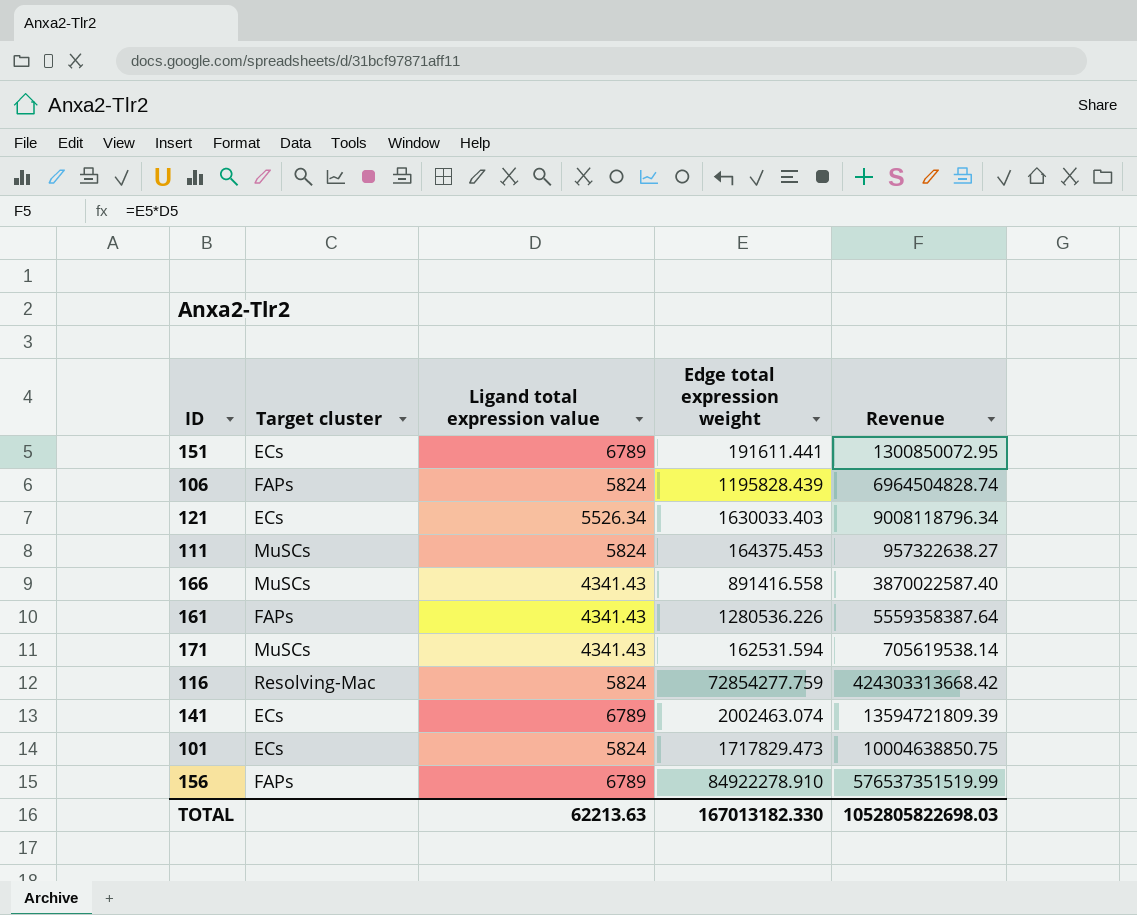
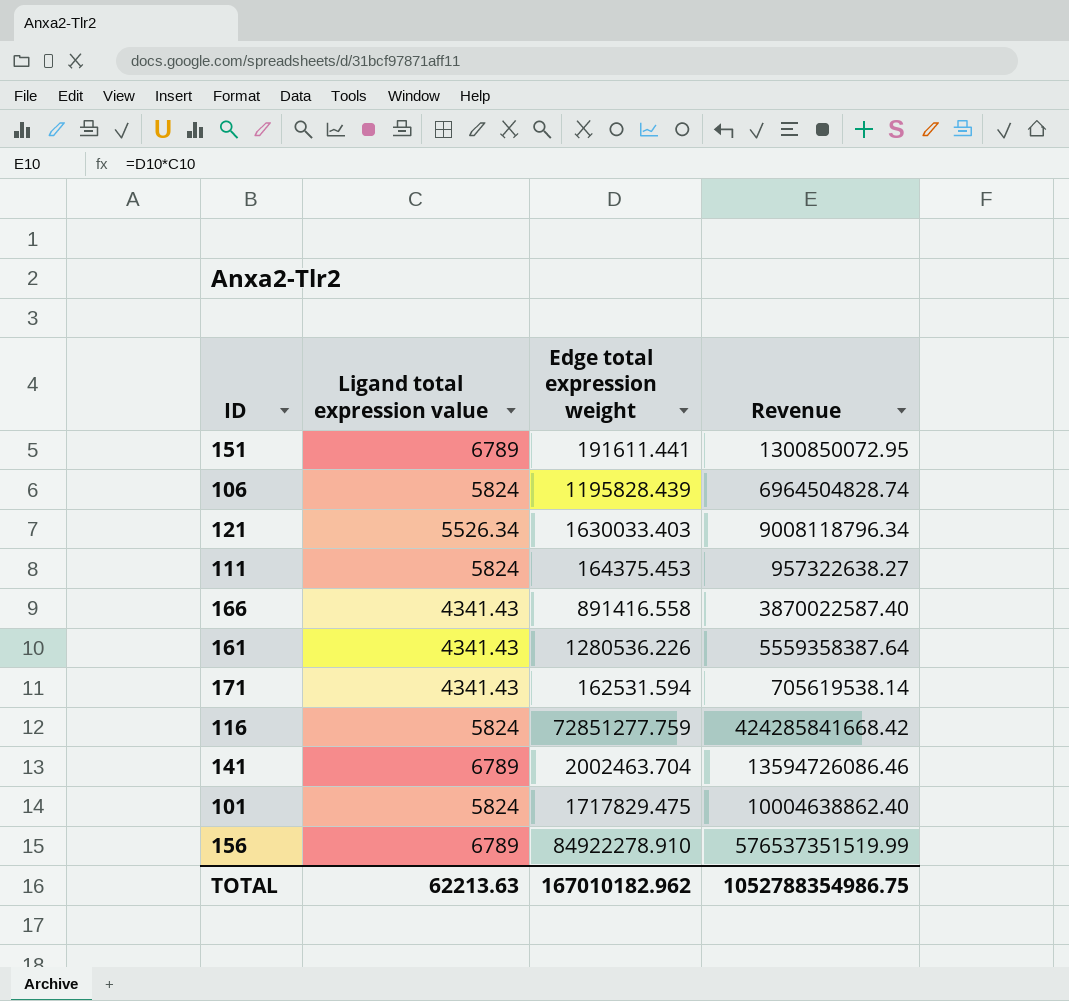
column Target cluster | position: 2 -> none
116 | Edge total expression weight: 72854277.759 -> 72851277.759
116 | Revenue: 424303313668.42 -> 424285841668.42
141 | Edge total expression weight: 2002463.074 -> 2002463.704
141 | Revenue: 13594721809.39 -> 13594726086.46
101 | Edge total expression weight: 1717829.473 -> 1717829.475
101 | Revenue: 10004638850.75 -> 10004638862.40
TOTAL | Edge total expression weight: 167013182.330 -> 167010182.962
TOTAL | Revenue: 1052805822698.03 -> 1052788354986.75

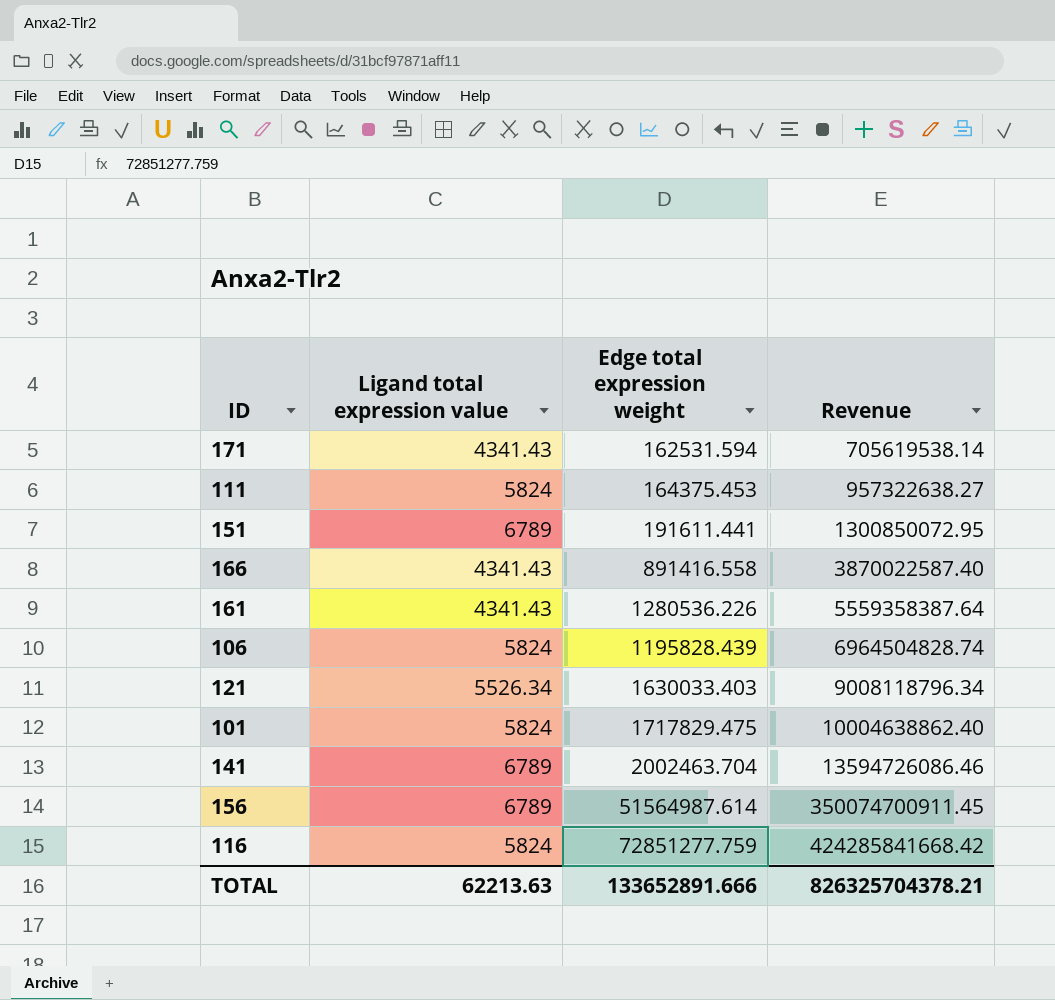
row order: none -> Revenue ascending
156 | Edge total expression weight: 84922278.910 -> 51564987.614
156 | Revenue: 576537351519.99 -> 350074700911.45
TOTAL | Edge total expression weight: 167010182.962 -> 133652891.666
TOTAL | Revenue: 1052788354986.75 -> 826325704378.21

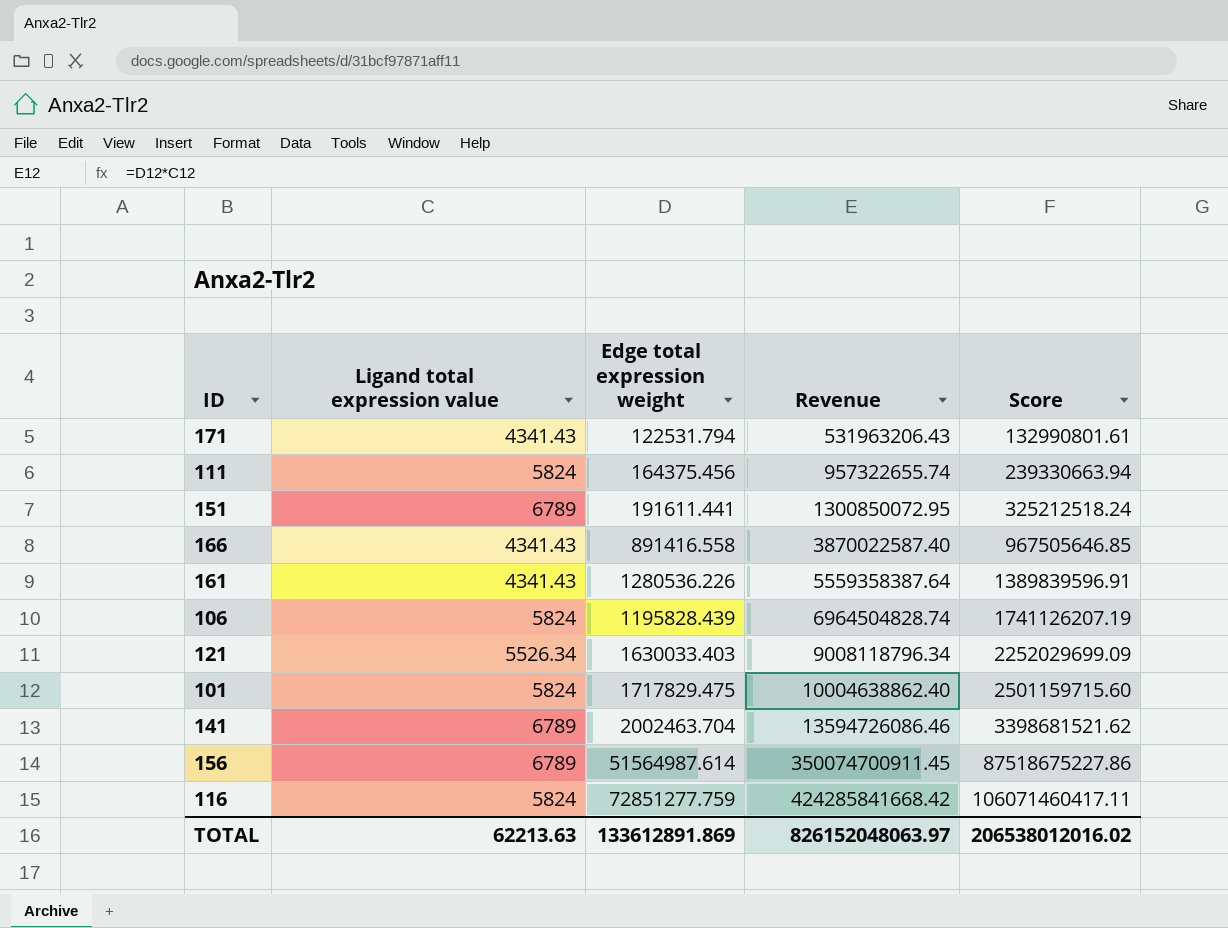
column Score | formula: none -> [Revenue] * 0.25
171 | Edge total expression weight: 162531.594 -> 122531.794
171 | Revenue: 705619538.14 -> 531963206.43
111 | Edge total expression weight: 164375.453 -> 164375.456
111 | Revenue: 957322638.27 -> 957322655.74
TOTAL | Edge total expression weight: 133652891.666 -> 133612891.869
TOTAL | Revenue: 826325704378.21 -> 826152048063.97

